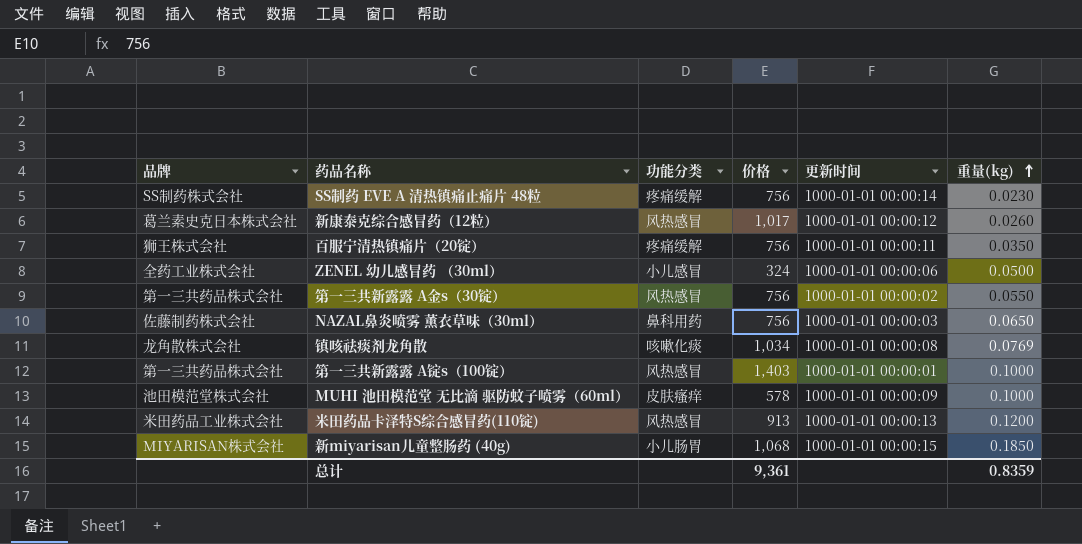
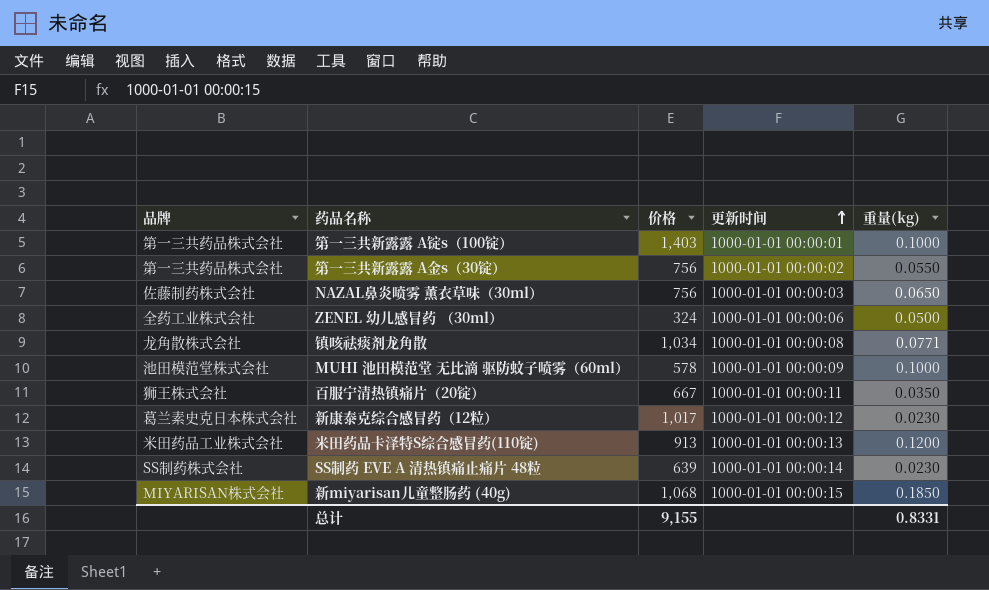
row order: 重量(kg) ascending -> 更新时间 ascending
column 功能分类 | position: 3 -> none
镇咳祛痰剂龙角散 | 重量(kg): 0.0769 -> 0.0771
百服宁清热镇痛片（20锭） | 价格: 756 -> 667
新康泰克综合感冒药（12粒） | 重量(kg): 0.0260 -> 0.0230
SS制药 EVE A 清热镇痛止痛片 48粒 | 价格: 756 -> 639
总计 | 价格: 9,361 -> 9,155
总计 | 重量(kg): 0.8359 -> 0.8331

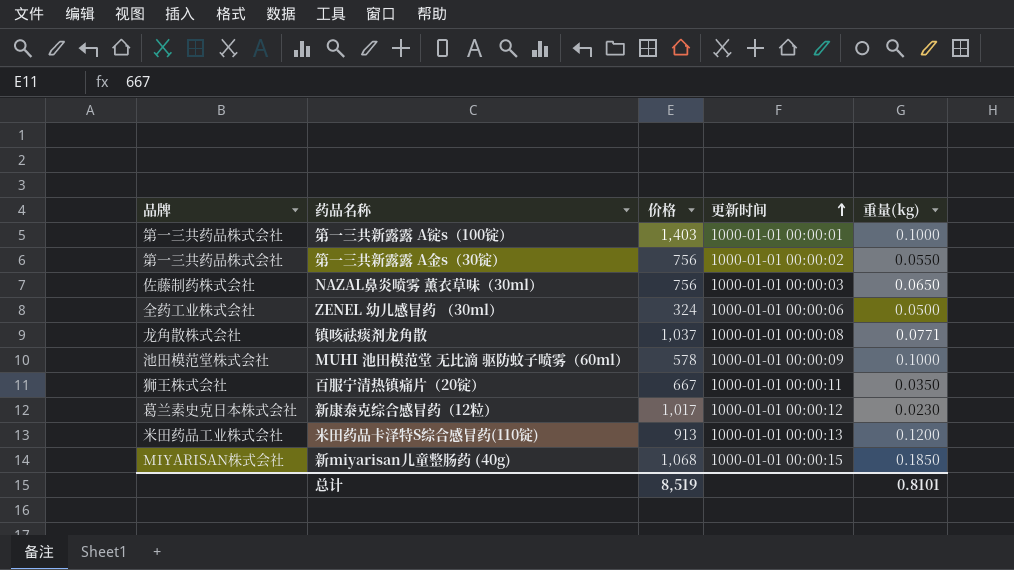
row SS制药 EVE A 清热镇痛止痛片 48粒: SS制药株式会社 | 639 | 1000-01-01 00:00:14 | 0.0230 -> none
镇咳祛痰剂龙角散 | 价格: 1,034 -> 1,037
总计 | 价格: 9,155 -> 8,519
总计 | 重量(kg): 0.8331 -> 0.8101

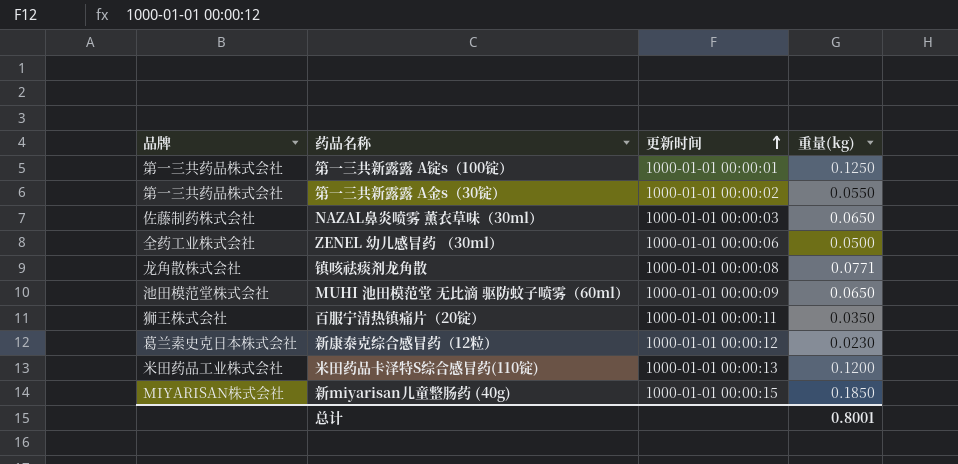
column 价格 | position: 3 -> none
第一三共新露露 A锭s（100锭） | 重量(kg): 0.1000 -> 0.1250
MUHI 池田模范堂 无比滴 驱防蚊子喷雾（60ml） | 重量(kg): 0.1000 -> 0.0650
总计 | 重量(kg): 0.8101 -> 0.8001

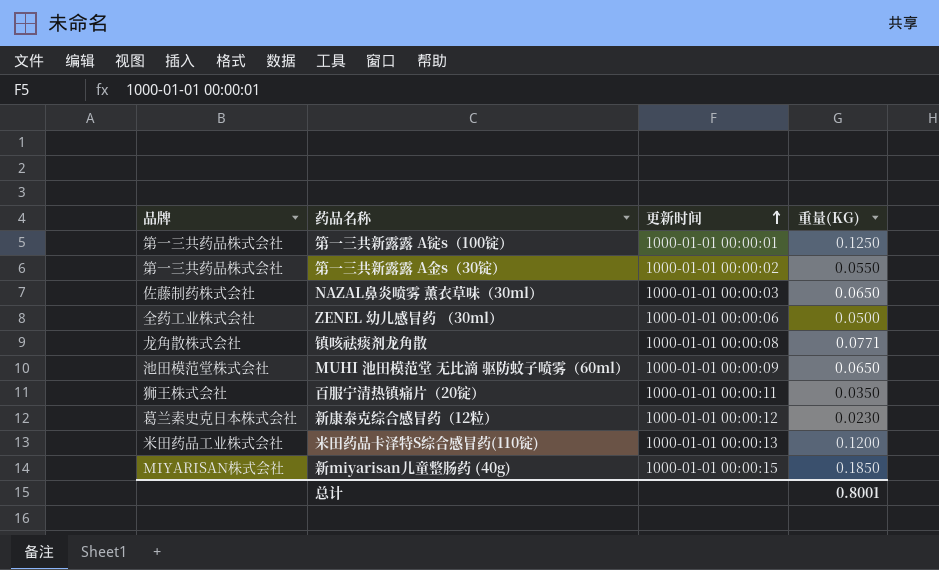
column name: 重量(kg) -> 重量(KG)

